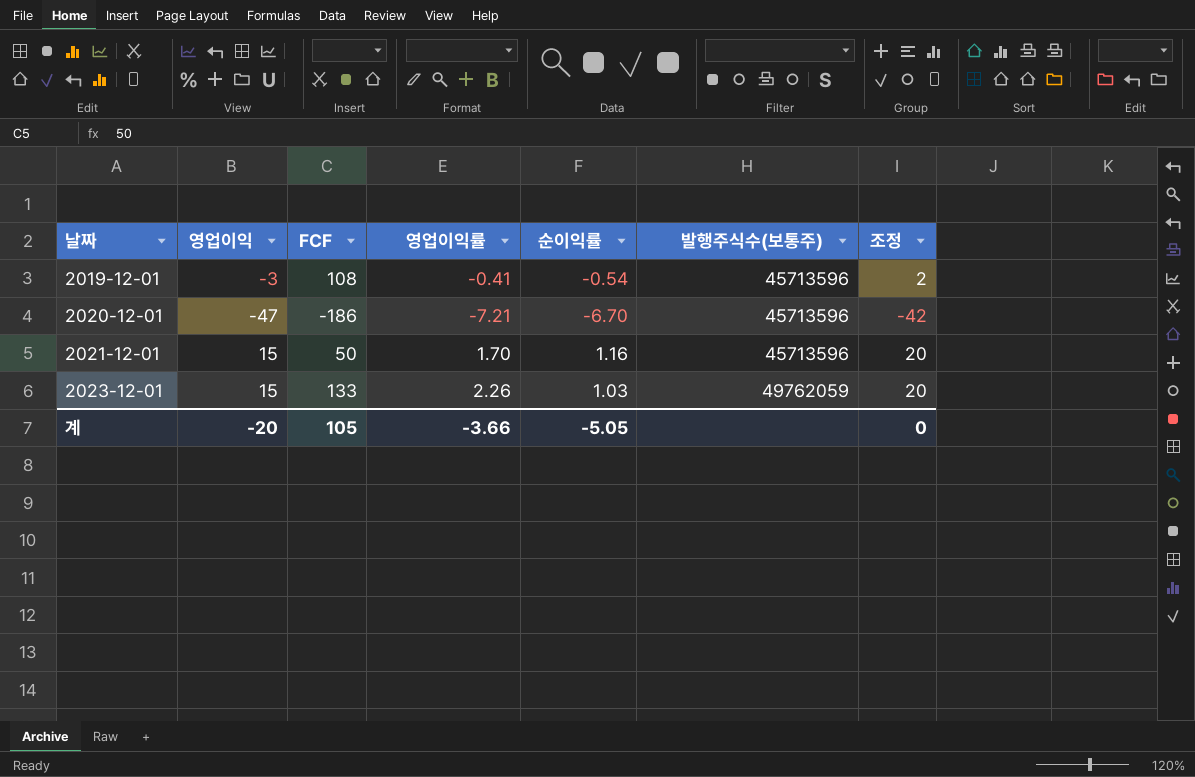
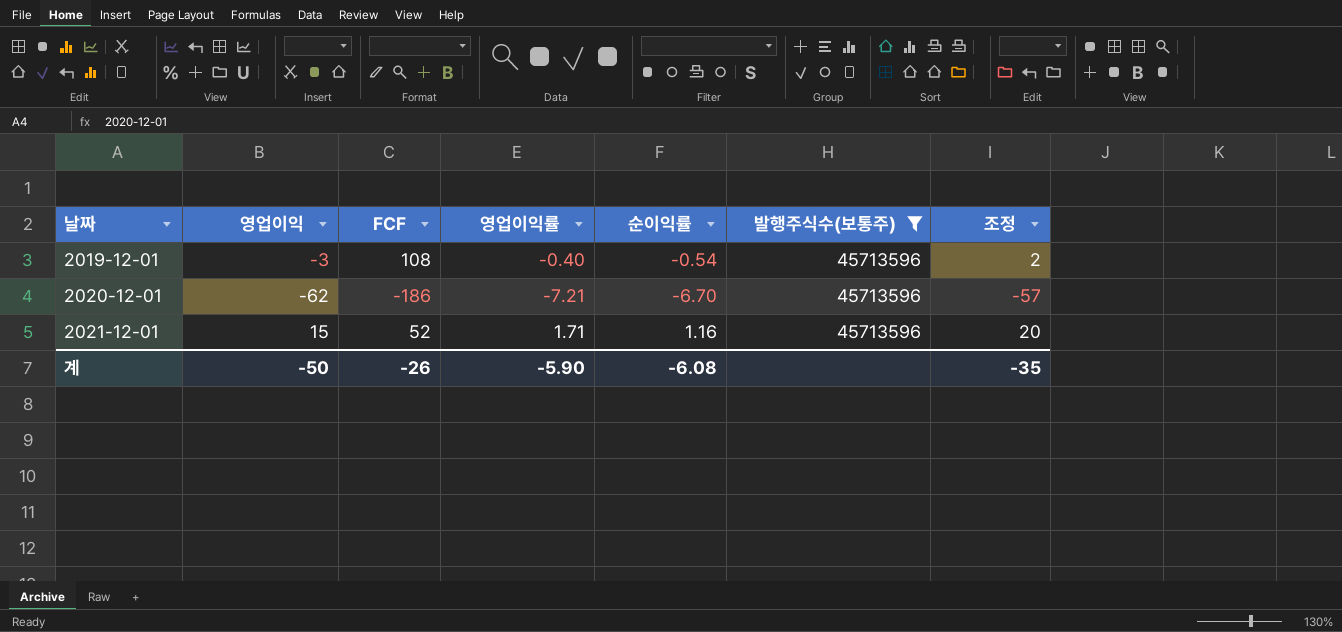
filter: none -> 발행주식수(보통주) = 45713596
2019-12-01 | 영업이익률: -0.41 -> -0.40
2020-12-01 | 영업이익: -47 -> -62
2020-12-01 | 조정: -42 -> -57
2021-12-01 | FCF: 50 -> 52
2021-12-01 | 영업이익률: 1.70 -> 1.71
계 | 영업이익: -20 -> -50
계 | FCF: 105 -> -26
계 | 영업이익률: -3.66 -> -5.90
계 | 순이익률: -5.05 -> -6.08
계 | 조정: 0 -> -35

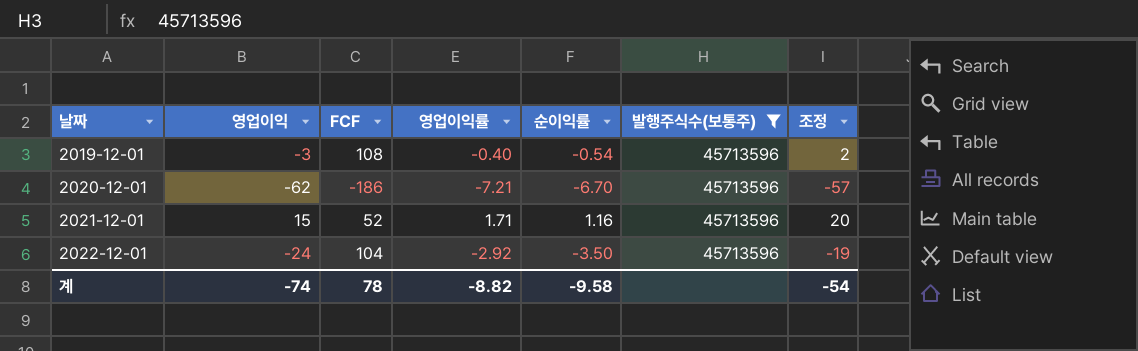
row 2022-12-01: none -> -24 | 104 | -2.92 | -3.50 | 45713596 | -19
계 | 영업이익: -50 -> -74
계 | FCF: -26 -> 78
계 | 영업이익률: -5.90 -> -8.82
계 | 순이익률: -6.08 -> -9.58
계 | 조정: -35 -> -54

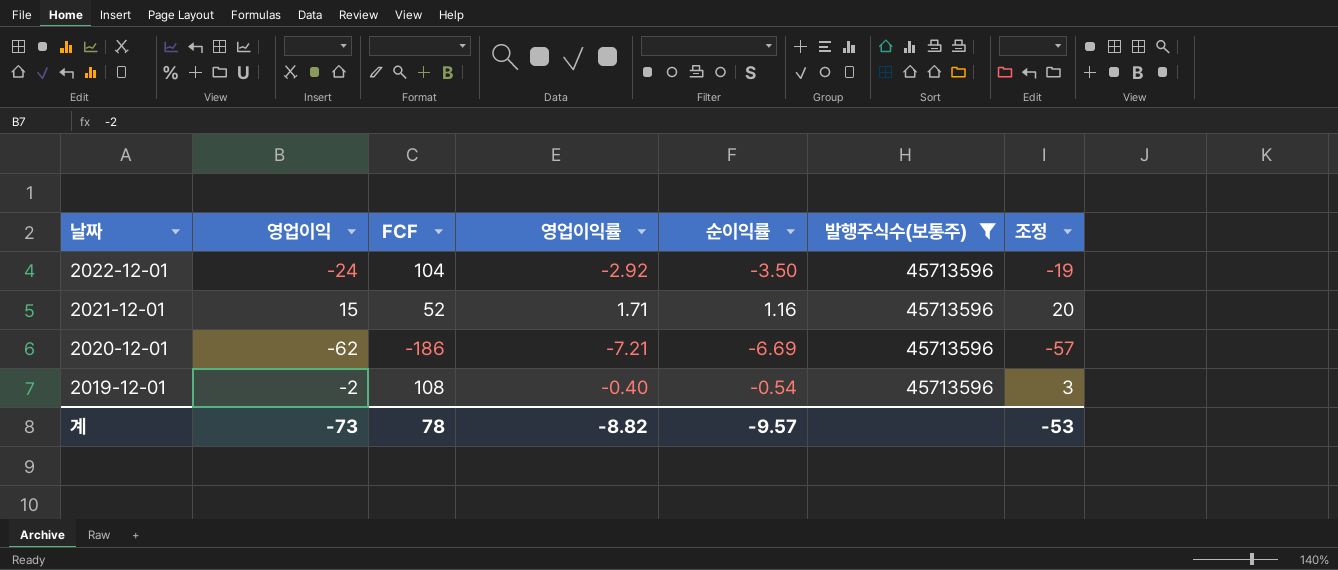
row order: 날짜 ascending -> 날짜 descending
2020-12-01 | 순이익률: -6.70 -> -6.69
2019-12-01 | 영업이익: -3 -> -2
2019-12-01 | 조정: 2 -> 3
계 | 영업이익: -74 -> -73
계 | 순이익률: -9.58 -> -9.57
계 | 조정: -54 -> -53

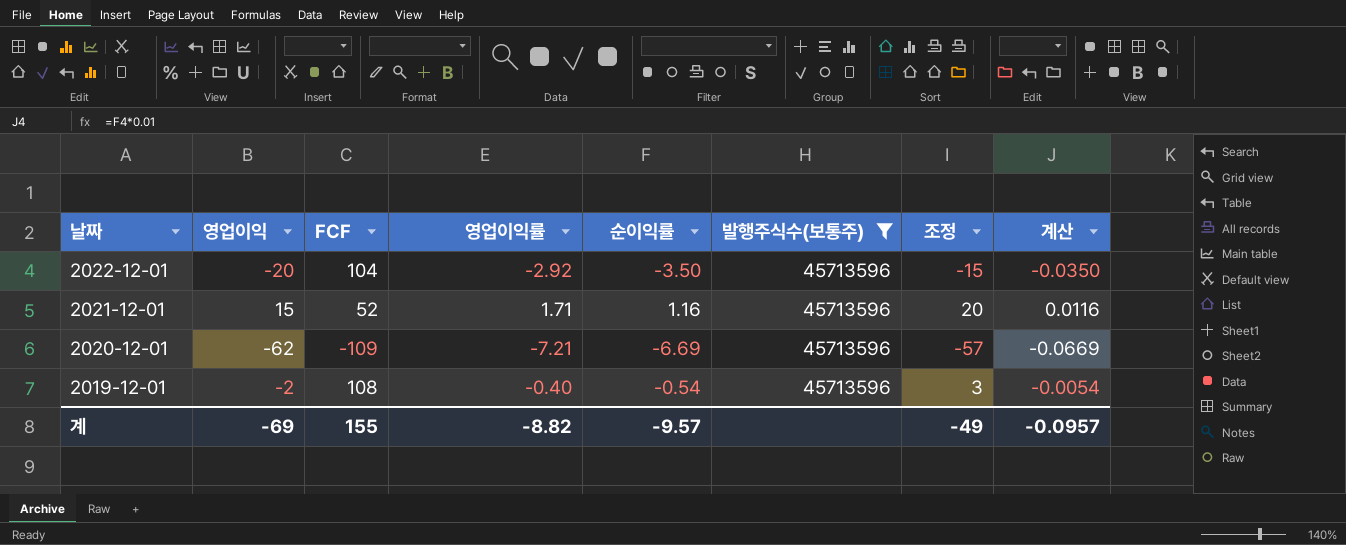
column 계산 | formula: none -> [순이익률] * 0.01
2022-12-01 | 영업이익: -24 -> -20
2022-12-01 | 조정: -19 -> -15
2020-12-01 | FCF: -186 -> -109
계 | 영업이익: -73 -> -69
계 | FCF: 78 -> 155
계 | 조정: -53 -> -49

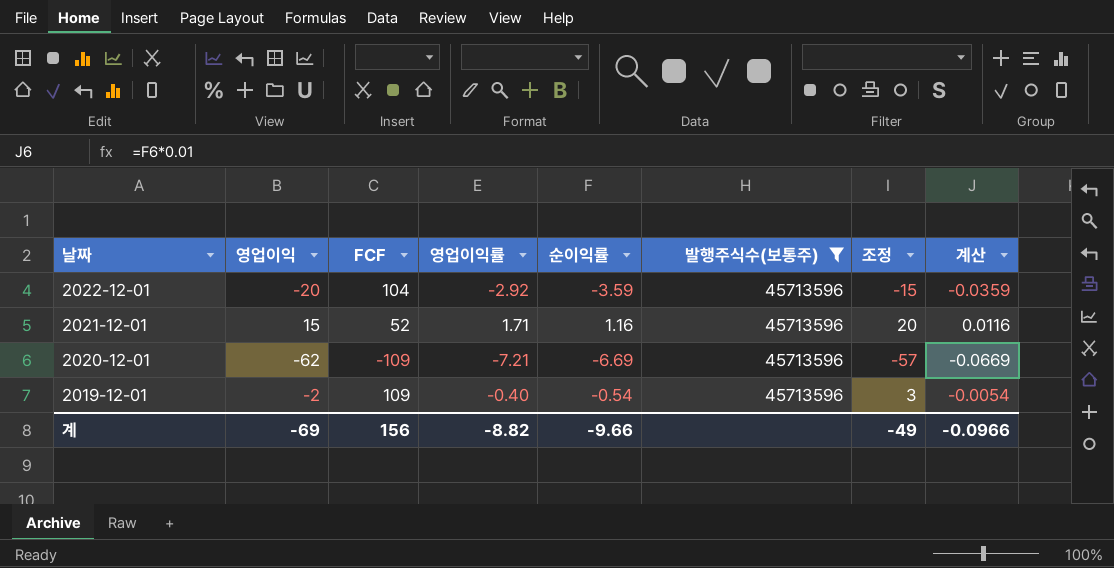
2022-12-01 | 순이익률: -3.50 -> -3.59
2022-12-01 | 계산: -0.0350 -> -0.0359
2019-12-01 | FCF: 108 -> 109
계 | FCF: 155 -> 156
계 | 순이익률: -9.57 -> -9.66
계 | 계산: -0.0957 -> -0.0966

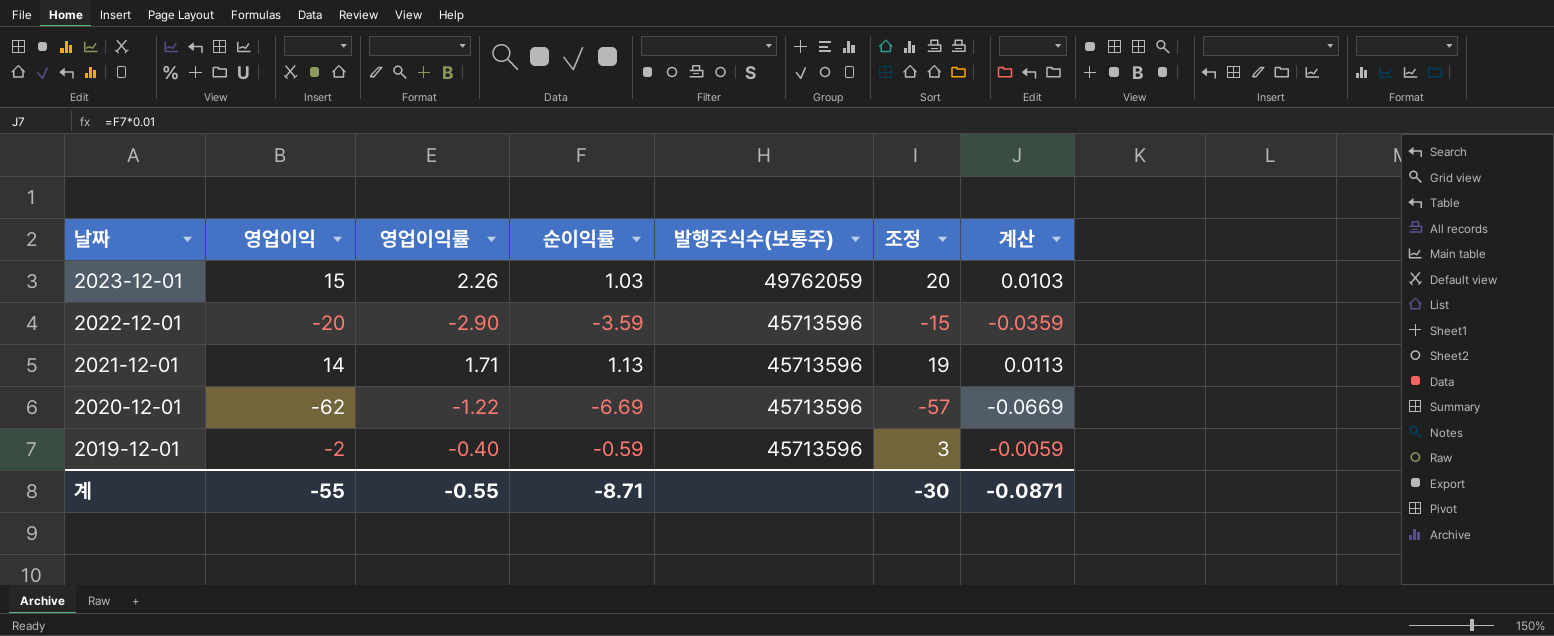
filter: 발행주식수(보통주) = 45713596 -> none
column FCF | position: 3 -> none
2022-12-01 | 영업이익률: -2.92 -> -2.90
2021-12-01 | 영업이익: 15 -> 14
2021-12-01 | 순이익률: 1.16 -> 1.13
2021-12-01 | 조정: 20 -> 19
2021-12-01 | 계산: 0.0116 -> 0.0113
2020-12-01 | 영업이익률: -7.21 -> -1.22
2019-12-01 | 순이익률: -0.54 -> -0.59
2019-12-01 | 계산: -0.0054 -> -0.0059
계 | 영업이익: -69 -> -55
계 | 영업이익률: -8.82 -> -0.55
계 | 순이익률: -9.66 -> -8.71
계 | 조정: -49 -> -30
계 | 계산: -0.0966 -> -0.0871

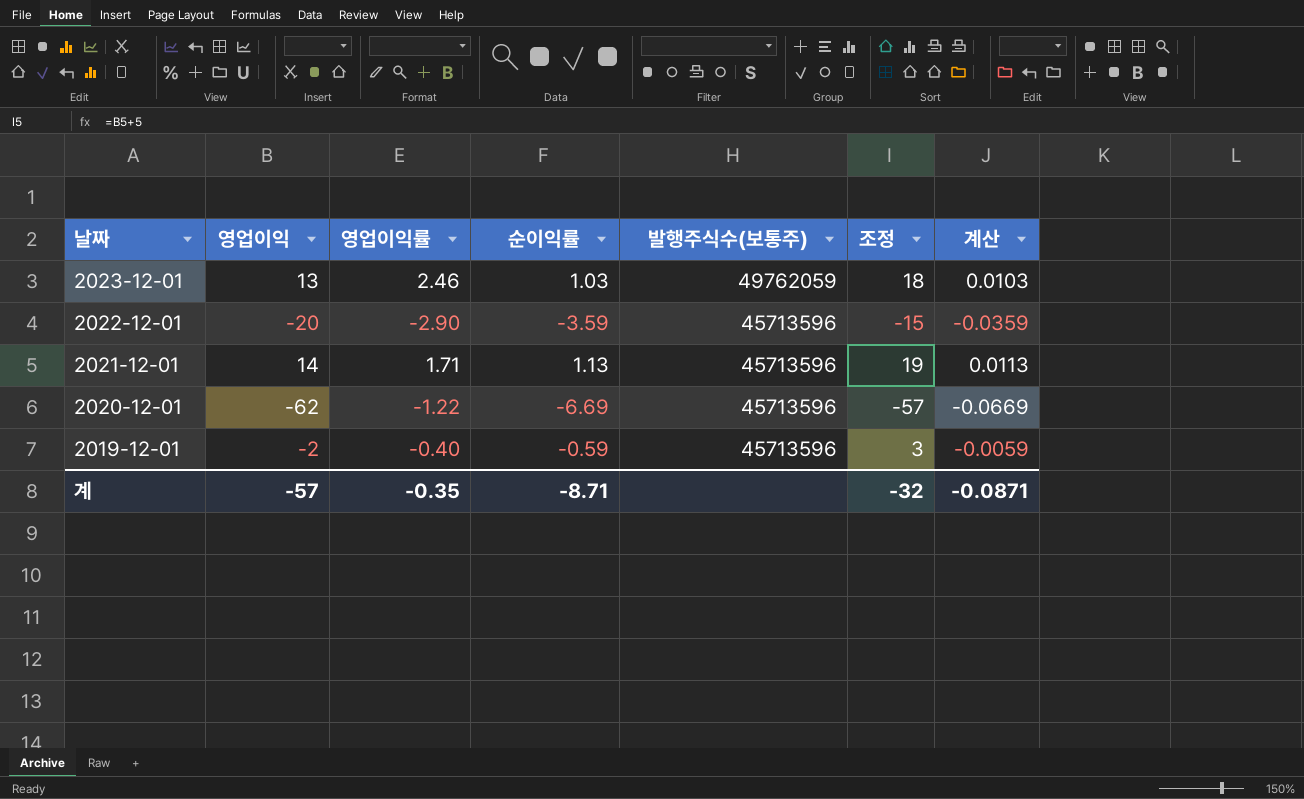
2023-12-01 | 영업이익: 15 -> 13
2023-12-01 | 영업이익률: 2.26 -> 2.46
2023-12-01 | 조정: 20 -> 18
계 | 영업이익: -55 -> -57
계 | 영업이익률: -0.55 -> -0.35
계 | 조정: -30 -> -32

